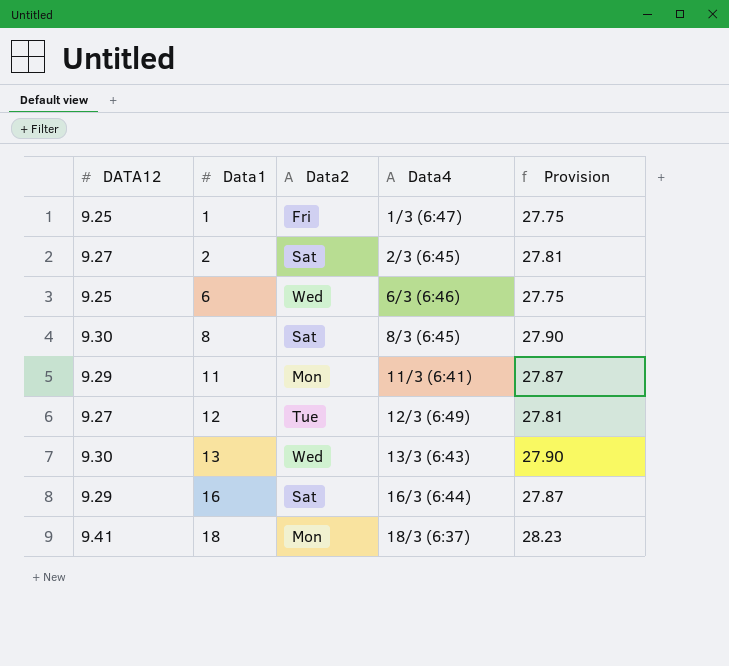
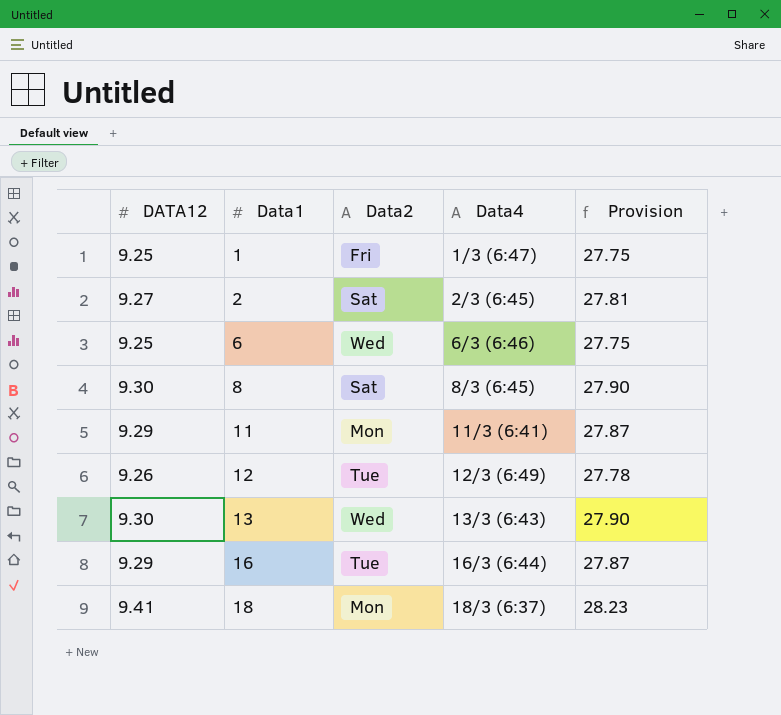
12 | DATA12: 9.27 -> 9.26
12 | Provision: 27.81 -> 27.78
16 | Data2: Sat -> Tue

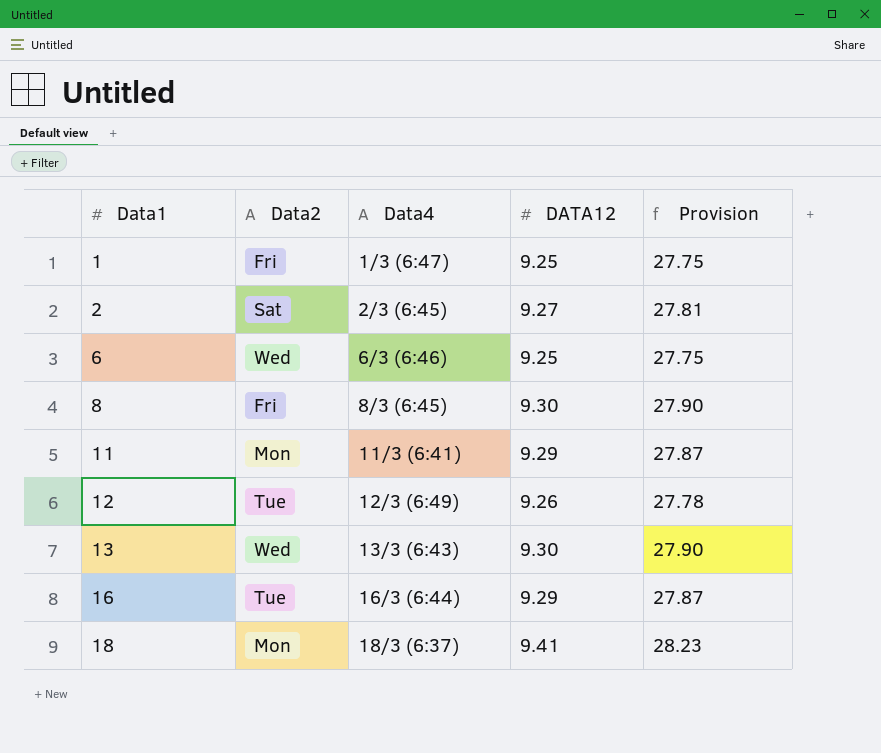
column DATA12 | position: 1 -> 4
8 | Data2: Sat -> Fri

